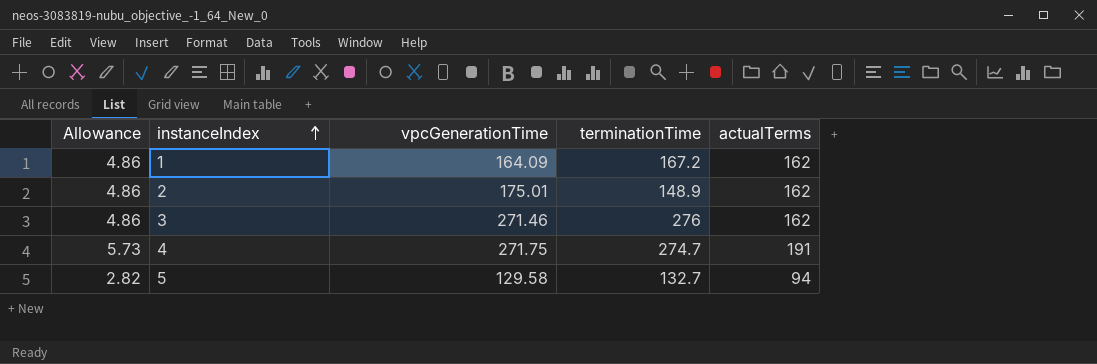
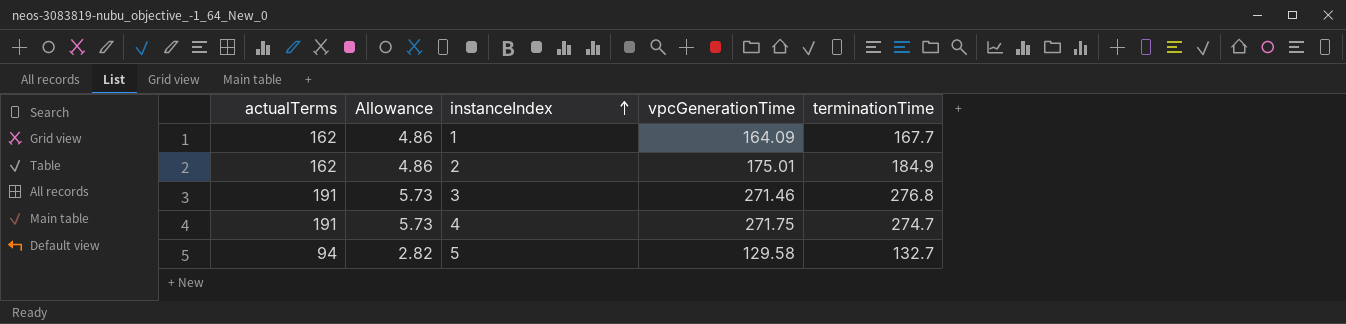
column actualTerms | position: 5 -> 1
1 | terminationTime: 167.2 -> 167.7
2 | terminationTime: 148.9 -> 184.9
3 | actualTerms: 162 -> 191
3 | Allowance: 4.86 -> 5.73
3 | terminationTime: 276 -> 276.8

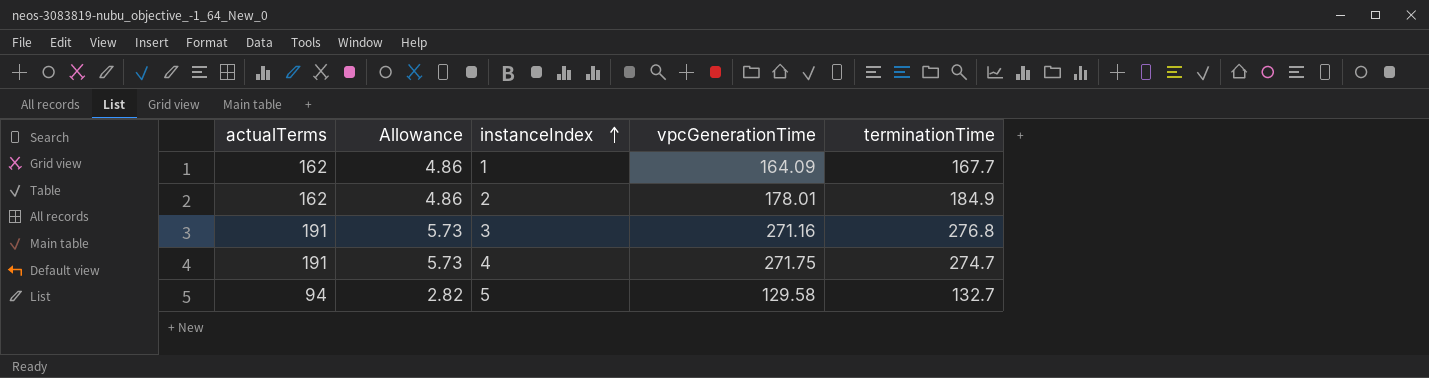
2 | vpcGenerationTime: 175.01 -> 178.01
3 | vpcGenerationTime: 271.46 -> 271.16

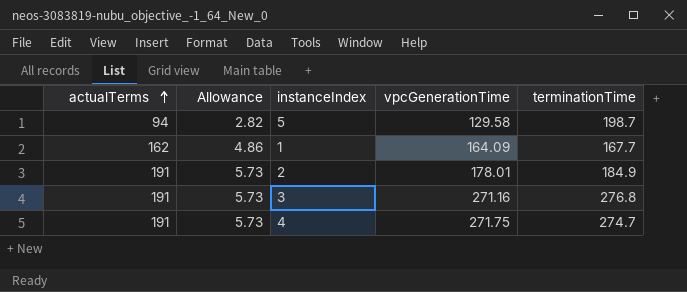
row order: instanceIndex ascending -> actualTerms ascending
5 | terminationTime: 132.7 -> 198.7
2 | actualTerms: 162 -> 191
2 | Allowance: 4.86 -> 5.73

